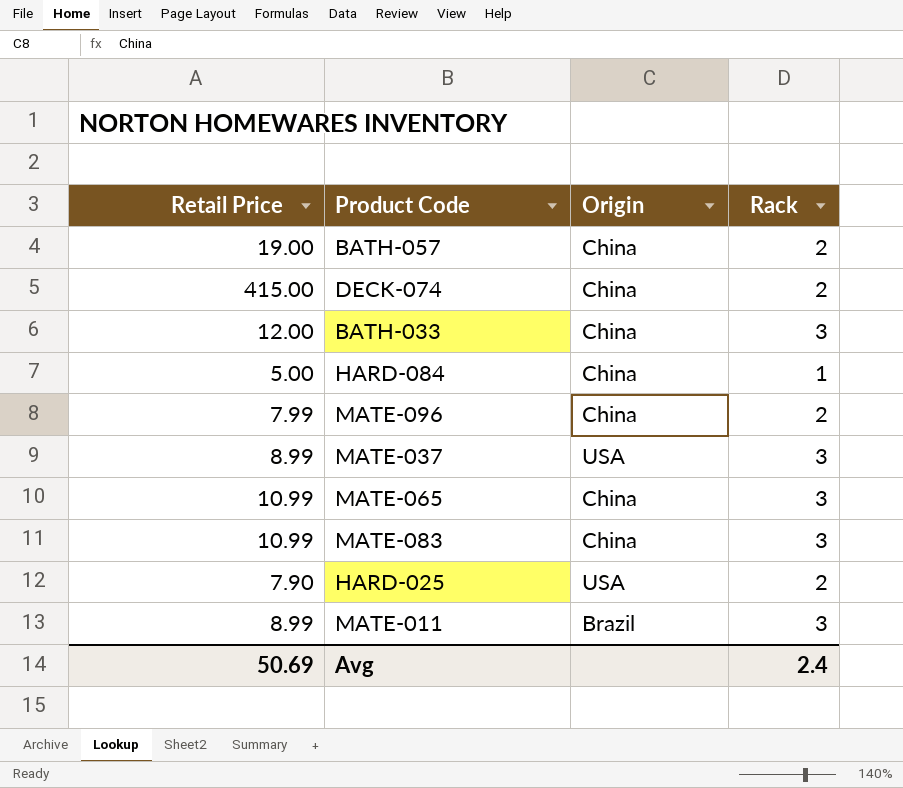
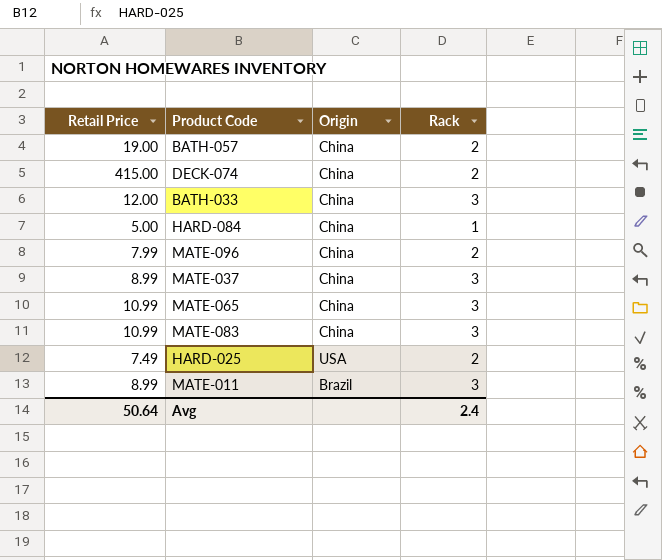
MATE-037 | Origin: USA -> China
HARD-025 | Retail Price: 7.90 -> 7.49
Avg | Retail Price: 50.69 -> 50.64

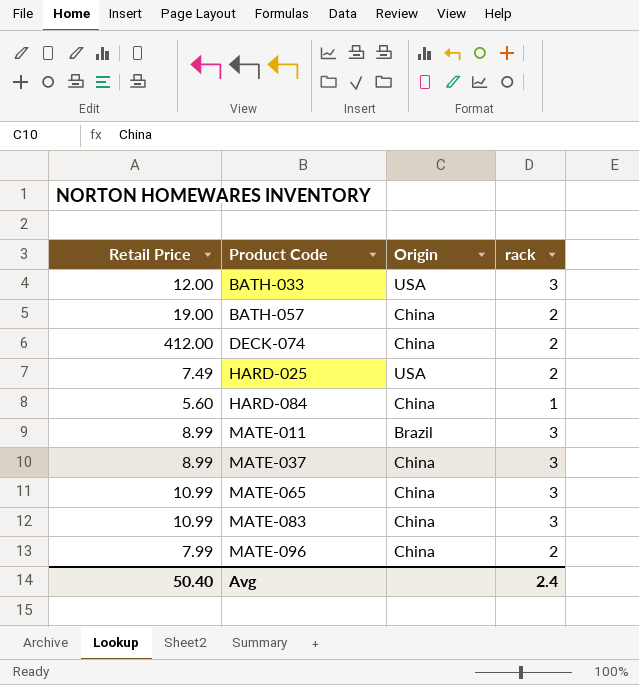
row order: none -> Product Code ascending
column name: Rack -> rack
BATH-033 | Origin: China -> USA
DECK-074 | Retail Price: 415.00 -> 412.00
HARD-084 | Retail Price: 5.00 -> 5.60
Avg | Retail Price: 50.64 -> 50.40

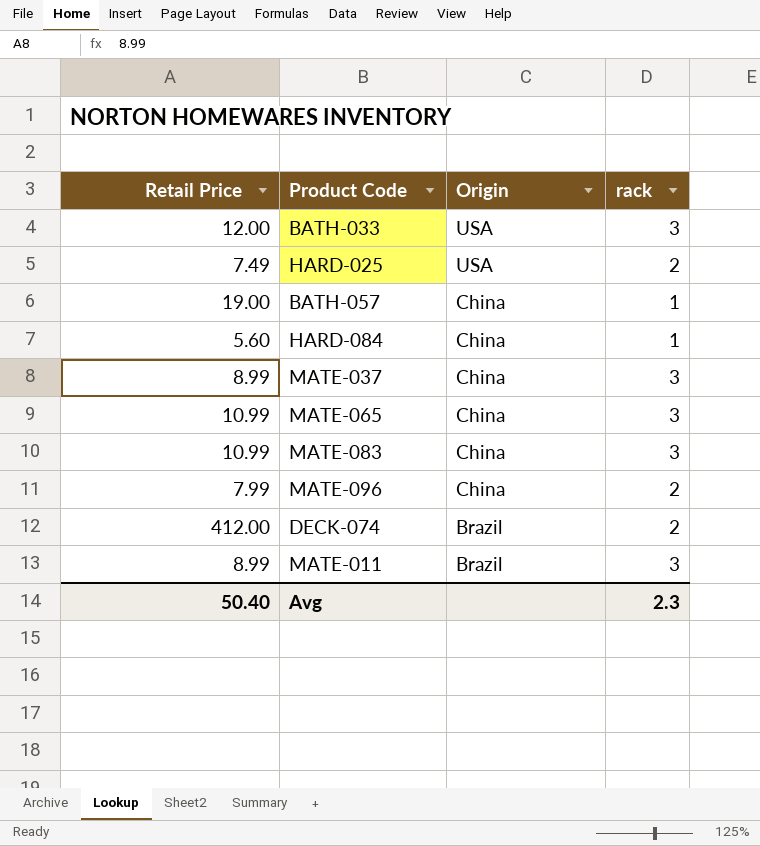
row order: Product Code ascending -> Origin descending
BATH-057 | rack: 2 -> 1
DECK-074 | Origin: China -> Brazil
Avg | rack: 2.4 -> 2.3

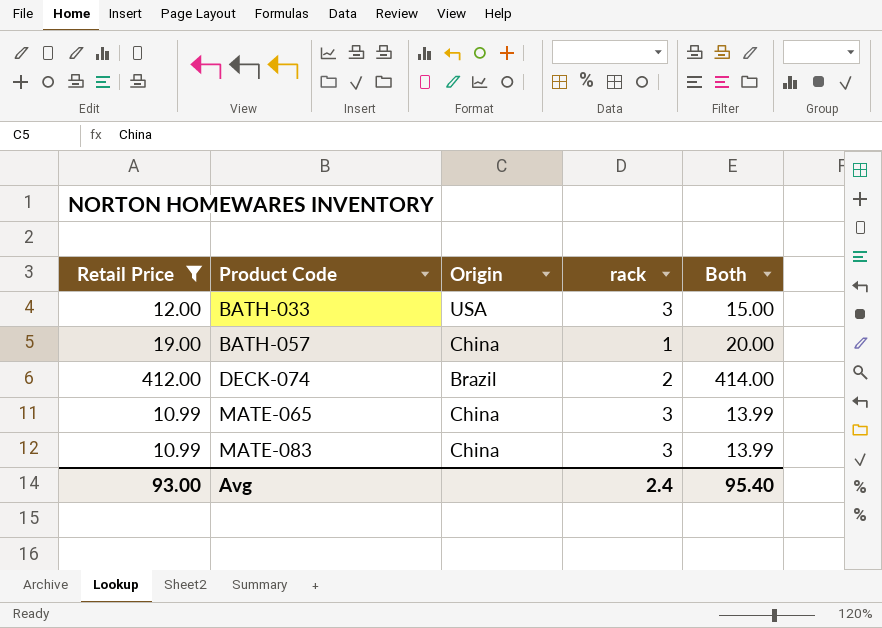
filter: none -> Retail Price >= 10.99
row order: Origin descending -> Product Code ascending
column Both | formula: none -> [Retail Price] + [rack]
Avg | Retail Price: 50.40 -> 93.00
Avg | rack: 2.3 -> 2.4

